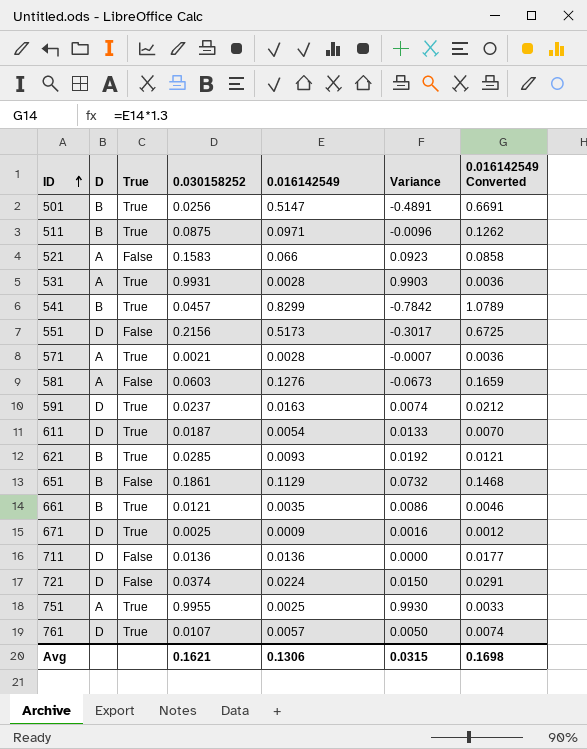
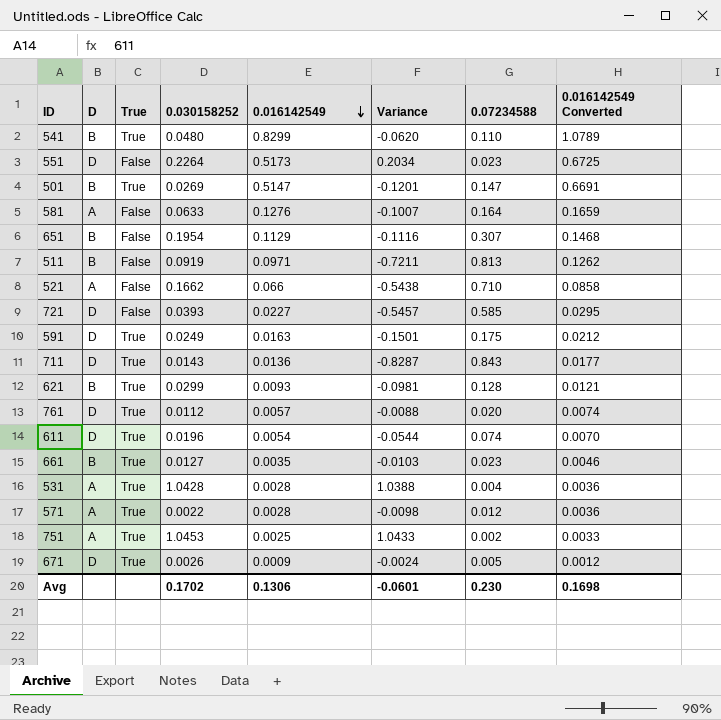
row order: ID ascending -> 0.016142549 descending
column Variance | formula: [0.030158252] - [0.016142549] -> [0.030158252] - [0.07234588]
column 0.07234588 | position: none -> 7
541 | 0.030158252: 0.0457 -> 0.0480
551 | 0.030158252: 0.2156 -> 0.2264
501 | 0.030158252: 0.0256 -> 0.0269
581 | 0.030158252: 0.0603 -> 0.0633
651 | 0.030158252: 0.1861 -> 0.1954
511 | True: True -> False
511 | 0.030158252: 0.0875 -> 0.0919
521 | 0.030158252: 0.1583 -> 0.1662
721 | 0.030158252: 0.0374 -> 0.0393
721 | 0.016142549: 0.0224 -> 0.0227
721 | 0.016142549 Converted: 0.0291 -> 0.0295
591 | 0.030158252: 0.0237 -> 0.0249
711 | True: False -> True
711 | 0.030158252: 0.0136 -> 0.0143
621 | 0.030158252: 0.0285 -> 0.0299
761 | 0.030158252: 0.0107 -> 0.0112
611 | 0.030158252: 0.0187 -> 0.0196
661 | 0.030158252: 0.0121 -> 0.0127
531 | 0.030158252: 0.9931 -> 1.0428
571 | 0.030158252: 0.0021 -> 0.0022
751 | 0.030158252: 0.9955 -> 1.0453
671 | 0.030158252: 0.0025 -> 0.0026
Avg | 0.030158252: 0.1621 -> 0.1702
Avg | Variance: 0.0315 -> -0.0601

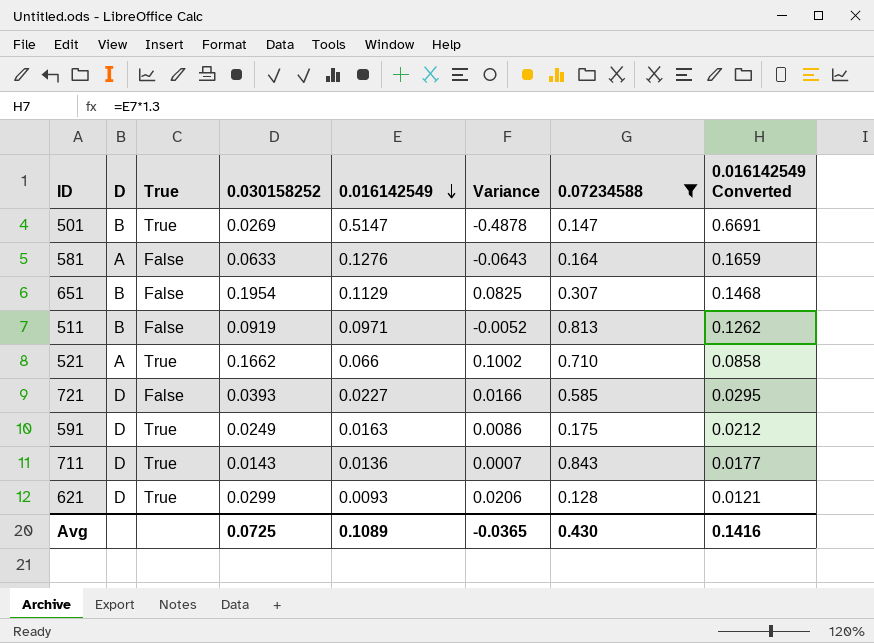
filter: none -> 0.07234588 >= 0.128
column Variance | formula: [0.030158252] - [0.07234588] -> [0.030158252] - [0.016142549]
521 | True: False -> True
621 | D: B -> D
Avg | 0.030158252: 0.1702 -> 0.0725
Avg | 0.016142549: 0.1306 -> 0.1089
Avg | Variance: -0.0601 -> -0.0365
Avg | 0.07234588: 0.230 -> 0.430
Avg | 0.016142549 Converted: 0.1698 -> 0.1416

